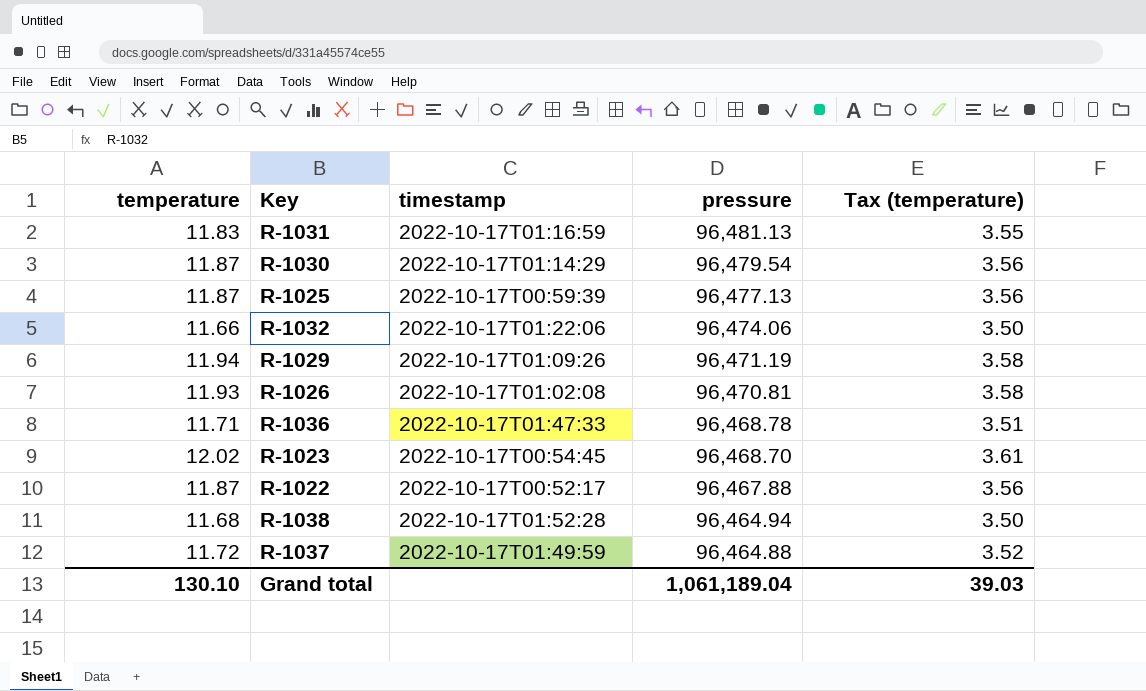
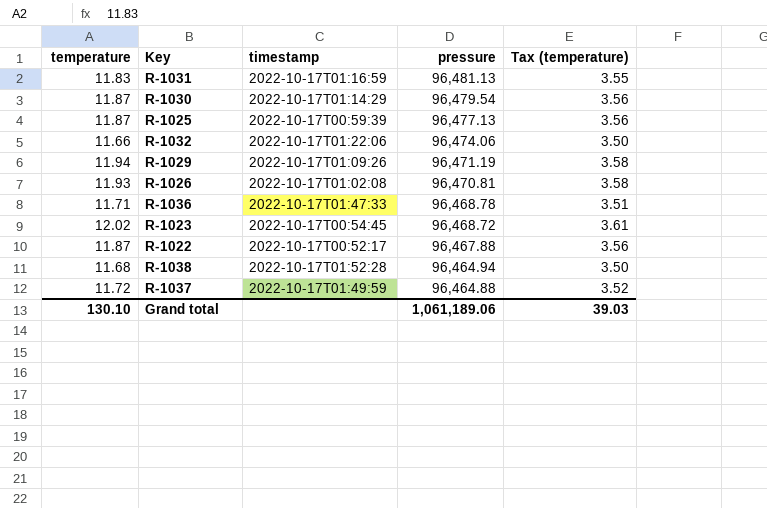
R-1023 | pressure: 96,468.70 -> 96,468.72
Grand total | pressure: 1,061,189.04 -> 1,061,189.06

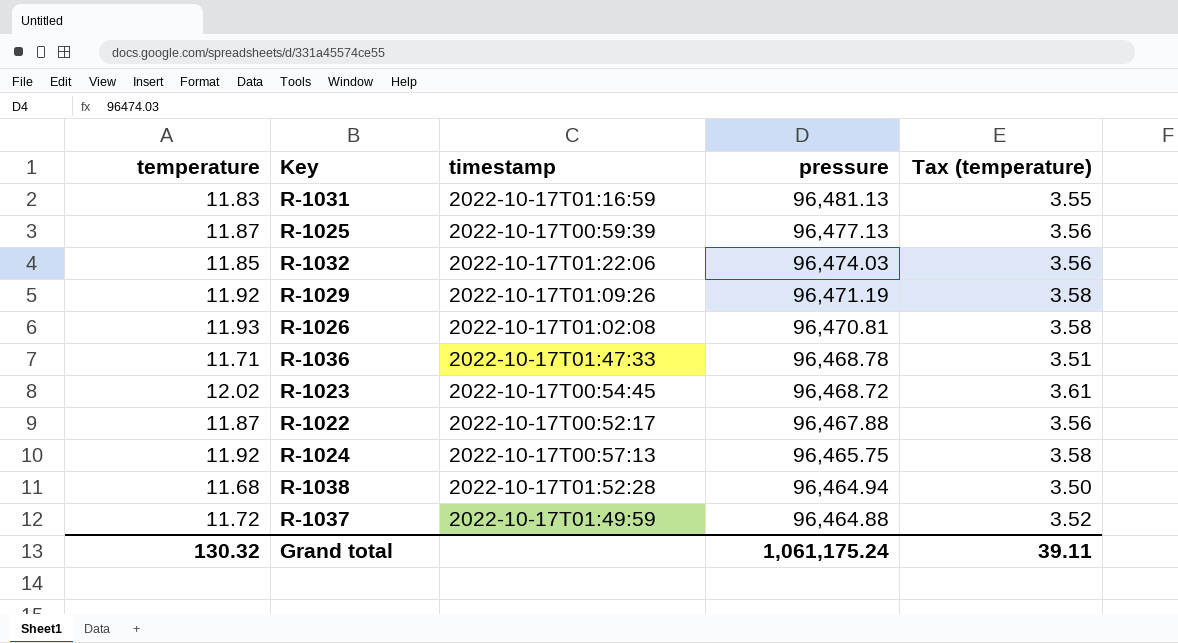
row R-1030: 11.87 | 2022-10-17T01:14:29 | 96,479.54 | 3.56 -> none
R-1032 | temperature: 11.66 -> 11.85
R-1032 | pressure: 96,474.06 -> 96,474.03
R-1032 | Tax (temperature): 3.50 -> 3.56
R-1029 | temperature: 11.94 -> 11.92
row R-1024: none -> 11.92 | 2022-10-17T00:57:13 | 96,465.75 | 3.58
Grand total | temperature: 130.10 -> 130.32
Grand total | pressure: 1,061,189.06 -> 1,061,175.24
Grand total | Tax (temperature): 39.03 -> 39.11

